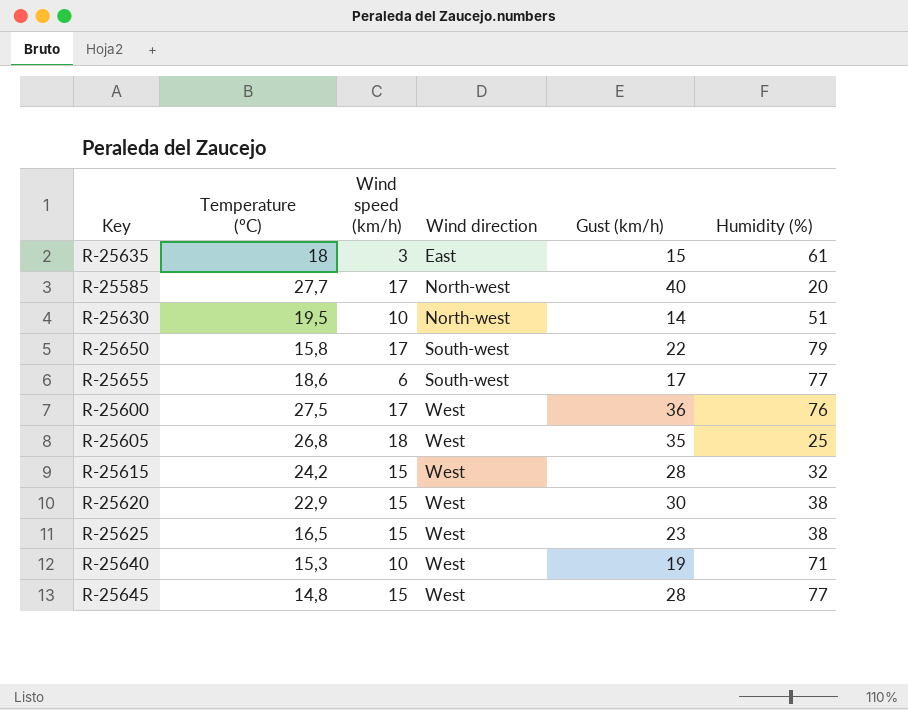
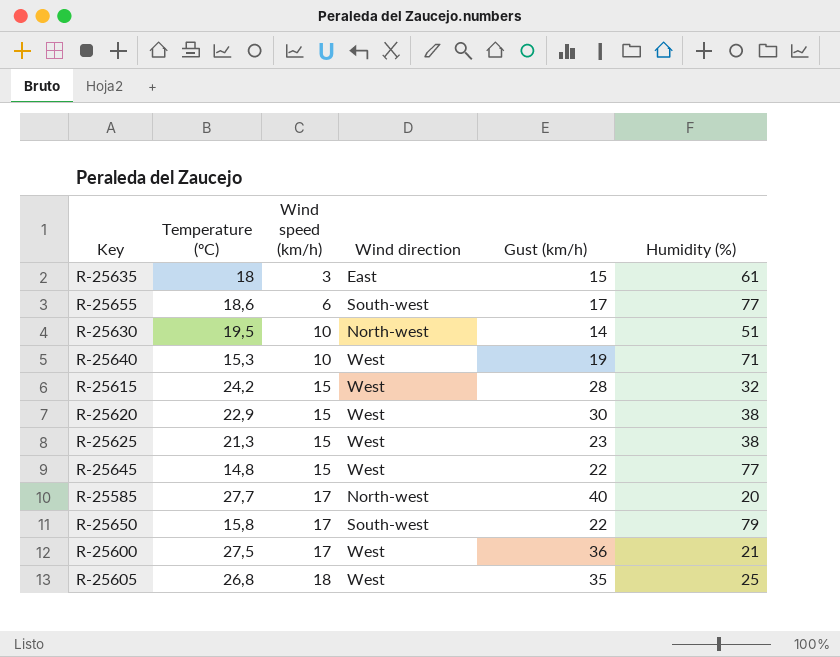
row order: Wind direction ascending -> Wind speed (km/h) ascending
R-25625 | Temperature (ºC): 16,5 -> 21,3
R-25645 | Gust (km/h): 28 -> 22
R-25600 | Humidity (%): 76 -> 21

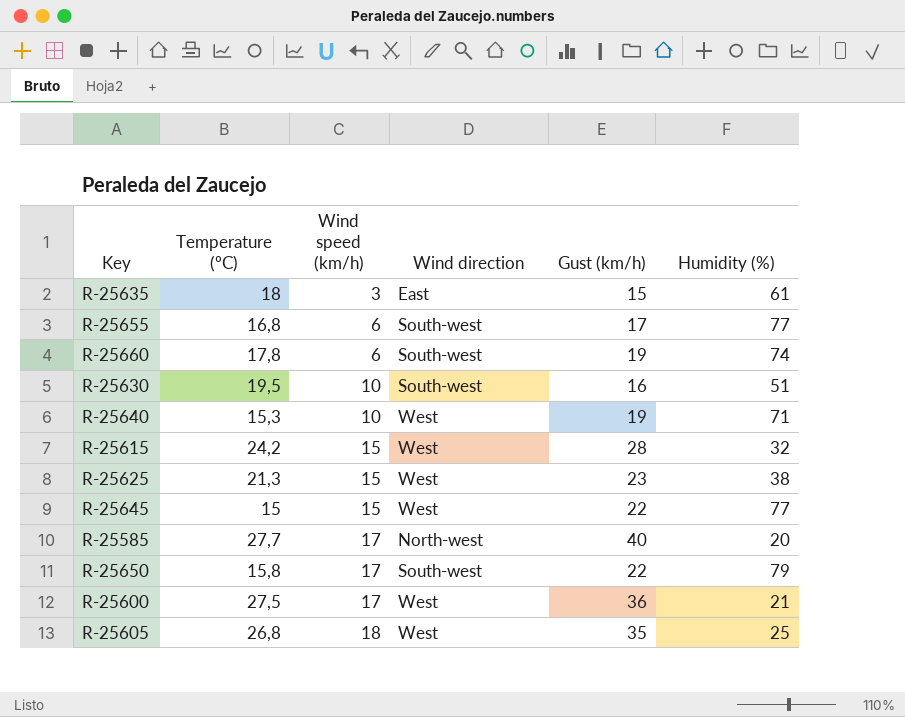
row R-25620: 22,9 | 15 | West | 30 | 38 -> none
R-25655 | Temperature (ºC): 18,6 -> 16,8
row R-25660: none -> 17,8 | 6 | South-west | 19 | 74
R-25630 | Wind direction: North-west -> South-west
R-25630 | Gust (km/h): 14 -> 16
R-25645 | Temperature (ºC): 14,8 -> 15

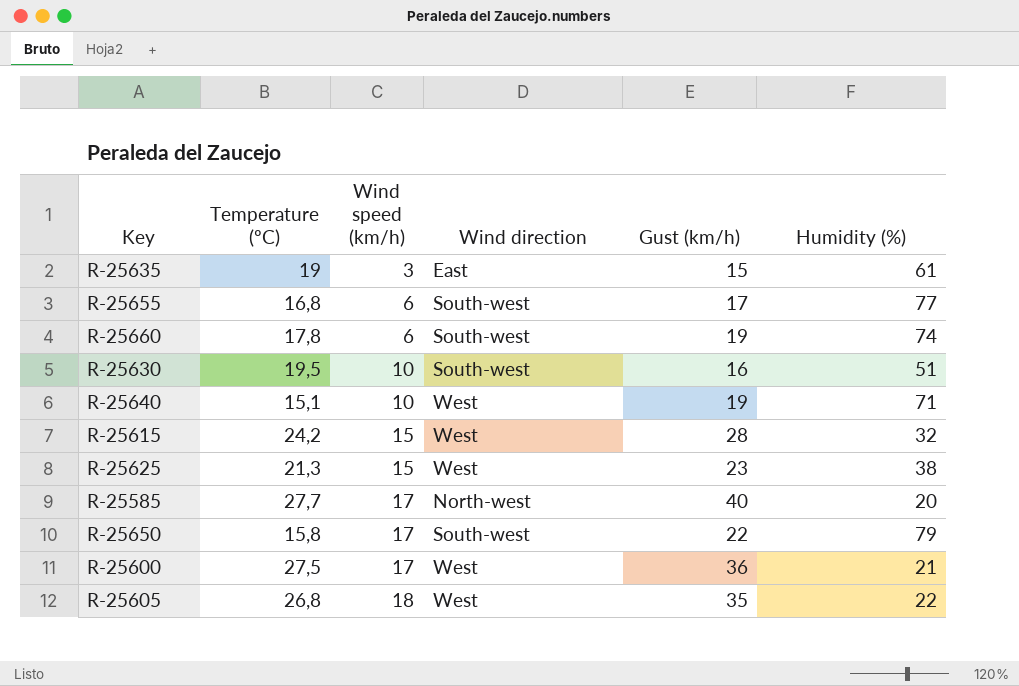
row R-25645: 15 | 15 | West | 22 | 77 -> none
R-25635 | Temperature (ºC): 18 -> 19
R-25640 | Temperature (ºC): 15,3 -> 15,1
R-25605 | Humidity (%): 25 -> 22

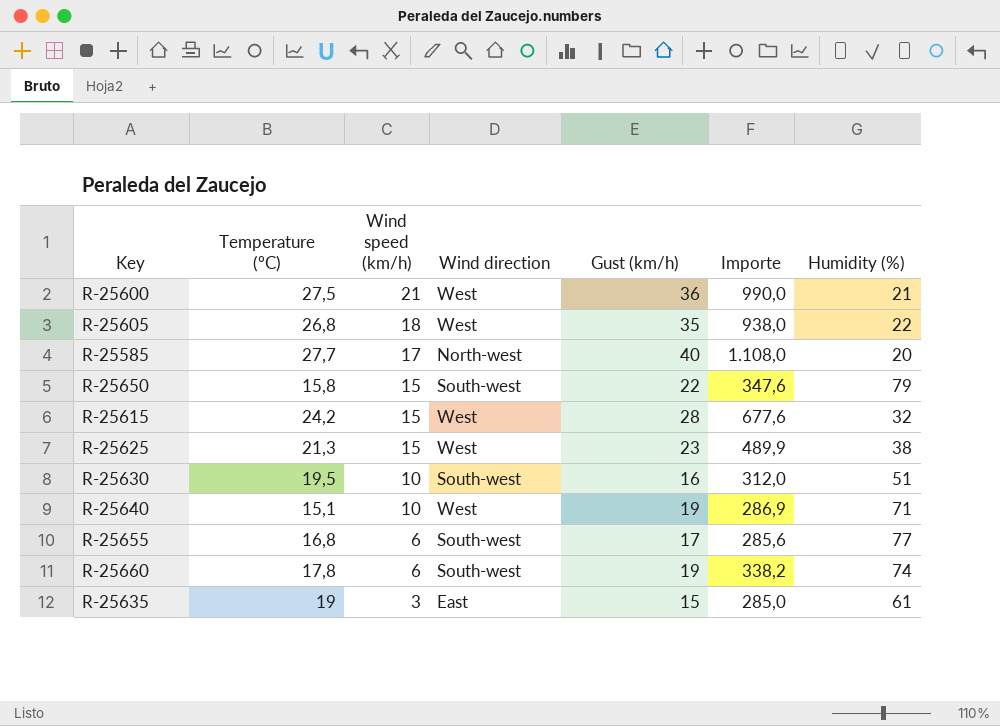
row order: Wind speed (km/h) ascending -> Wind speed (km/h) descending
column Importe | formula: none -> [Temperature (ºC)] * [Gust (km/h)]
R-25600 | Wind speed (km/h): 17 -> 21
R-25650 | Wind speed (km/h): 17 -> 15

